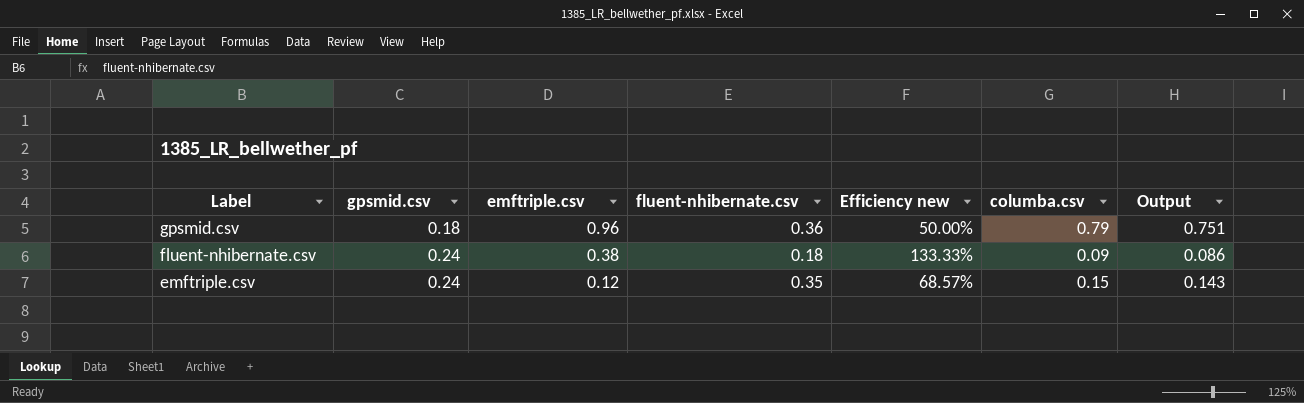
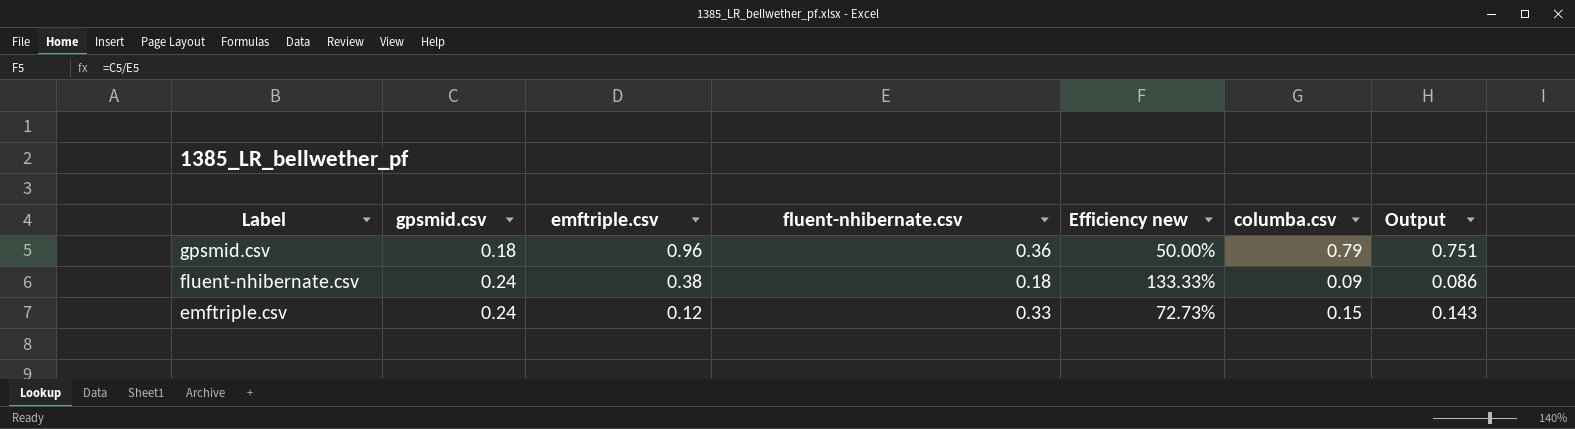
emftriple.csv | fluent-nhibernate.csv: 0.35 -> 0.33
emftriple.csv | Efficiency new: 68.57% -> 72.73%

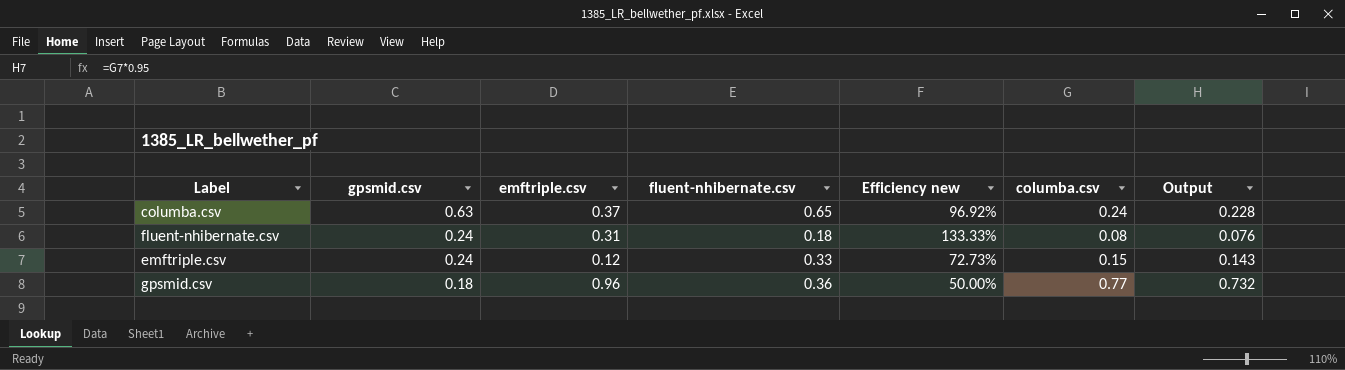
row order: Label descending -> gpsmid.csv descending
row columba.csv: none -> 0.63 | 0.37 | 0.65 | 96.92% | 0.24 | 0.228
fluent-nhibernate.csv | emftriple.csv: 0.38 -> 0.31
fluent-nhibernate.csv | columba.csv: 0.09 -> 0.08
fluent-nhibernate.csv | Output: 0.086 -> 0.076
gpsmid.csv | columba.csv: 0.79 -> 0.77
gpsmid.csv | Output: 0.751 -> 0.732

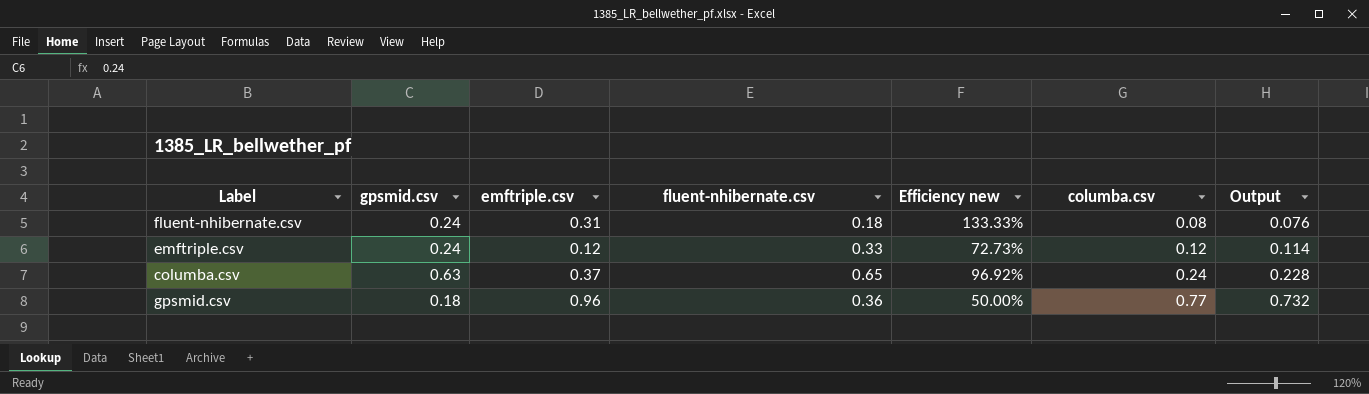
row order: gpsmid.csv descending -> columba.csv ascending
emftriple.csv | columba.csv: 0.15 -> 0.12
emftriple.csv | Output: 0.143 -> 0.114

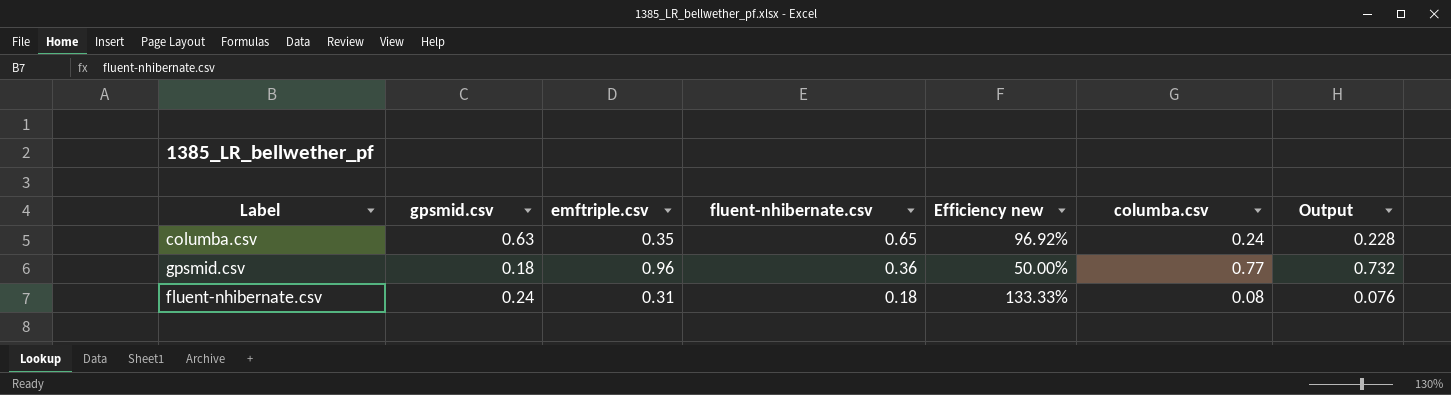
row order: columba.csv ascending -> fluent-nhibernate.csv descending
row emftriple.csv: 0.24 | 0.12 | 0.33 | 72.73% | 0.12 | 0.114 -> none
columba.csv | emftriple.csv: 0.37 -> 0.35

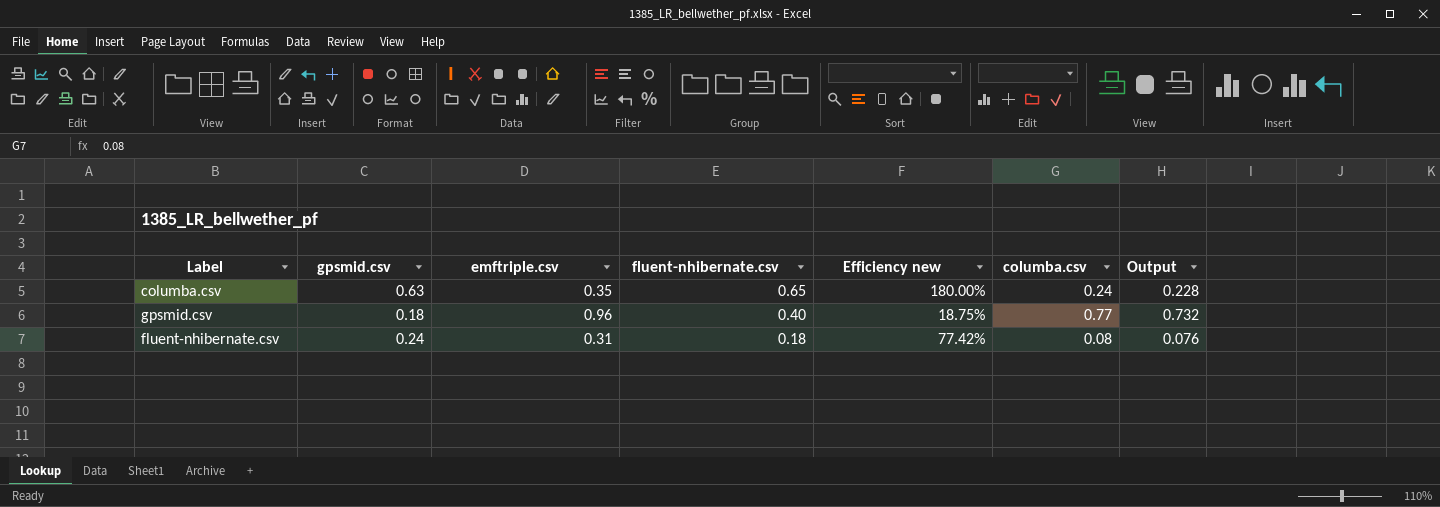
column Efficiency new | formula: [gpsmid.csv] / [fluent-nhibernate.csv] -> [gpsmid.csv] / [emftriple.csv]
gpsmid.csv | fluent-nhibernate.csv: 0.36 -> 0.40

